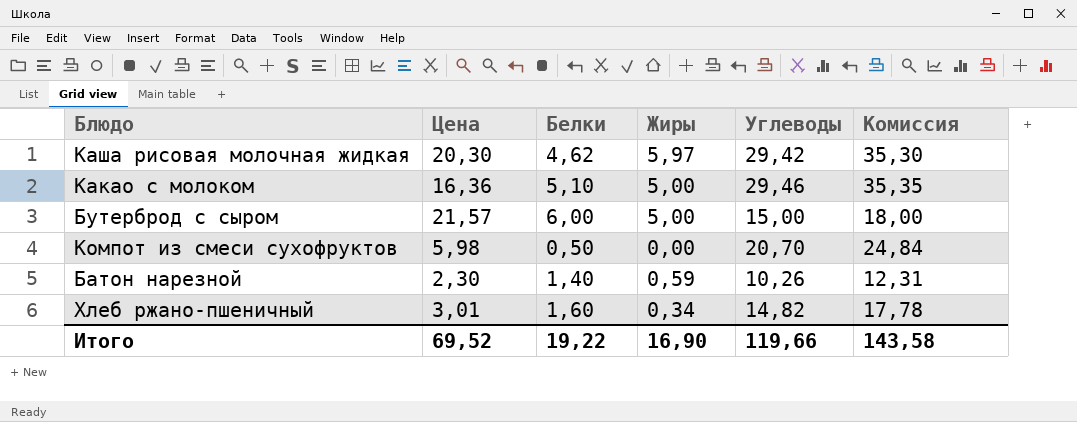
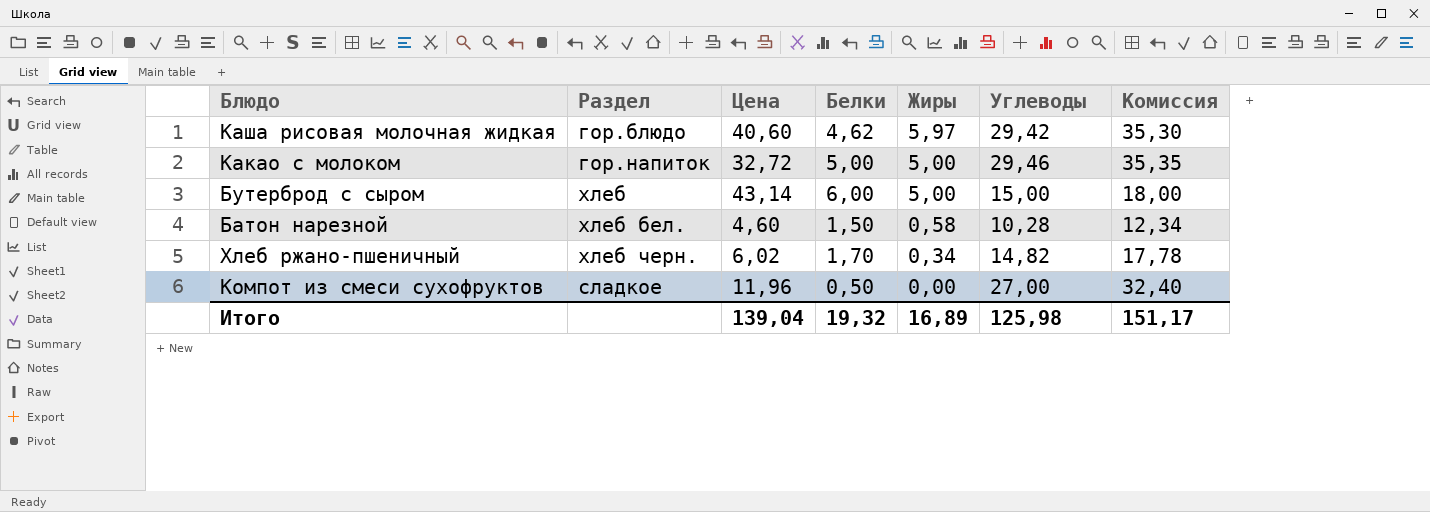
row order: none -> Жиры descending
column Раздел | position: none -> 2
Каша рисовая молочная жидкая | Цена: 20,30 -> 40,60
Какао с молоком | Цена: 16,36 -> 32,72
Какао с молоком | Белки: 5,10 -> 5,00
Бутерброд с сыром | Цена: 21,57 -> 43,14
Батон нарезной | Цена: 2,30 -> 4,60
Батон нарезной | Белки: 1,40 -> 1,50
Батон нарезной | Жиры: 0,59 -> 0,58
Батон нарезной | Углеводы: 10,26 -> 10,28
Батон нарезной | Комиссия: 12,31 -> 12,34
Хлеб ржано-пшеничный | Цена: 3,01 -> 6,02
Хлеб ржано-пшеничный | Белки: 1,60 -> 1,70
Компот из смеси сухофруктов | Цена: 5,98 -> 11,96
Компот из смеси сухофруктов | Углеводы: 20,70 -> 27,00
Компот из смеси сухофруктов | Комиссия: 24,84 -> 32,40
Итого | Цена: 69,52 -> 139,04
Итого | Белки: 19,22 -> 19,32
Итого | Жиры: 16,90 -> 16,89
Итого | Углеводы: 119,66 -> 125,98
Итого | Комиссия: 143,58 -> 151,17

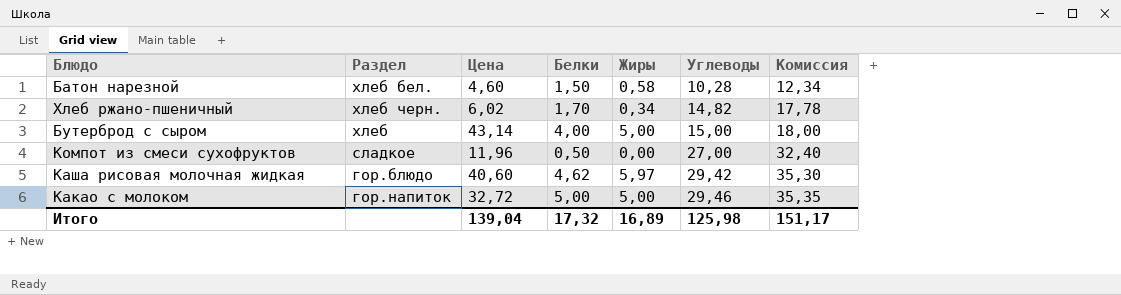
row order: Жиры descending -> Углеводы ascending
Бутерброд с сыром | Белки: 6,00 -> 4,00
Итого | Белки: 19,32 -> 17,32

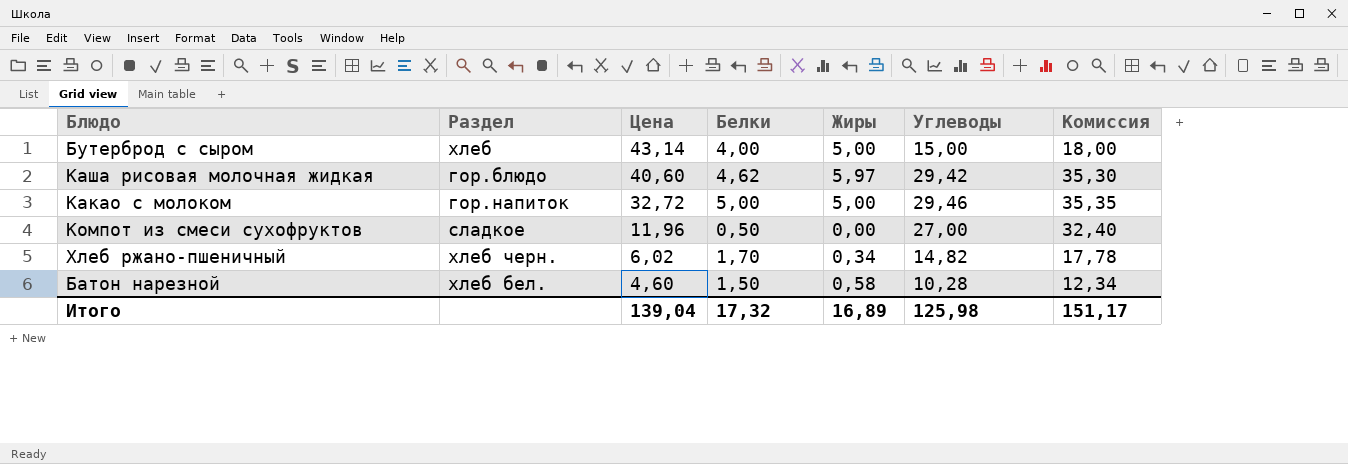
row order: Углеводы ascending -> Цена descending

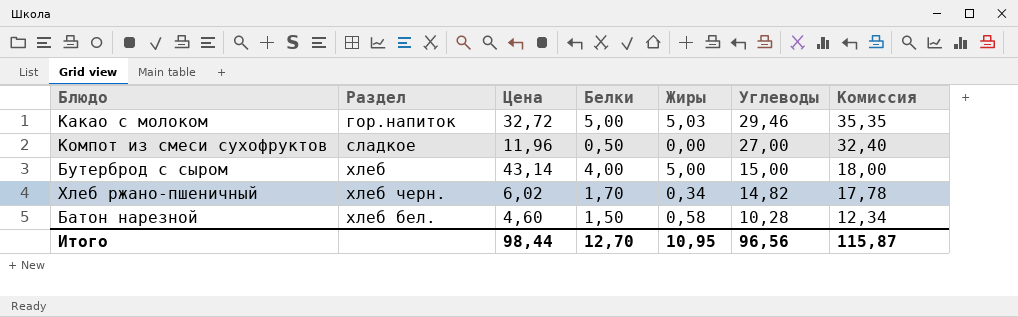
row order: Цена descending -> Углеводы descending
row Каша рисовая молочная жидкая: гор.блюдо | 40,60 | 4,62 | 5,97 | 29,42 | 35,30 -> none
Какао с молоком | Жиры: 5,00 -> 5,03
Итого | Цена: 139,04 -> 98,44
Итого | Белки: 17,32 -> 12,70
Итого | Жиры: 16,89 -> 10,95
Итого | Углеводы: 125,98 -> 96,56
Итого | Комиссия: 151,17 -> 115,87

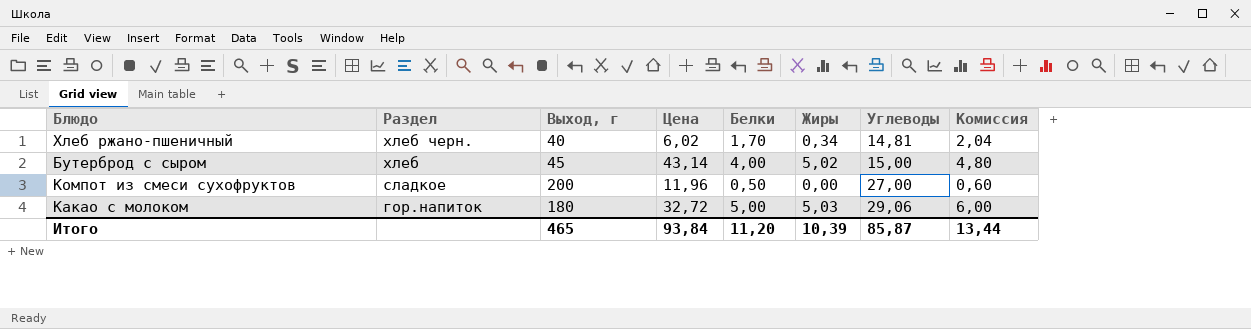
row order: Углеводы descending -> Раздел descending
column Выход, г | position: none -> 3
column Комиссия | formula: [Углеводы] * 1,2 -> [Белки] * 1,2
row Батон нарезной: хлеб бел. | 4,60 | 1,50 | 0,58 | 10,28 | 12,34 -> none
Хлеб ржано-пшеничный | Углеводы: 14,82 -> 14,81
Бутерброд с сыром | Жиры: 5,00 -> 5,02
Какао с молоком | Углеводы: 29,46 -> 29,06
Итого | Цена: 98,44 -> 93,84
Итого | Белки: 12,70 -> 11,20
Итого | Жиры: 10,95 -> 10,39
Итого | Углеводы: 96,56 -> 85,87
Итого | Комиссия: 115,87 -> 13,44

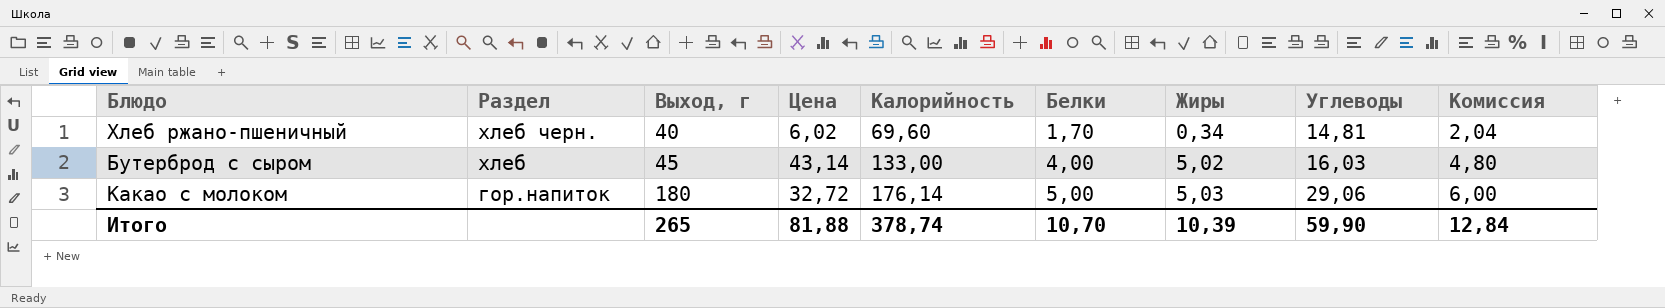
column Калорийность | position: none -> 5
row Компот из смеси сухофруктов: сладкое | 200 | 11,96 | 0,50 | 0,00 | 27,00 | 0,60 -> none
Бутерброд с сыром | Углеводы: 15,00 -> 16,03
Итого | Выход, г: 465 -> 265
Итого | Цена: 93,84 -> 81,88
Итого | Белки: 11,20 -> 10,70
Итого | Углеводы: 85,87 -> 59,90
Итого | Комиссия: 13,44 -> 12,84

